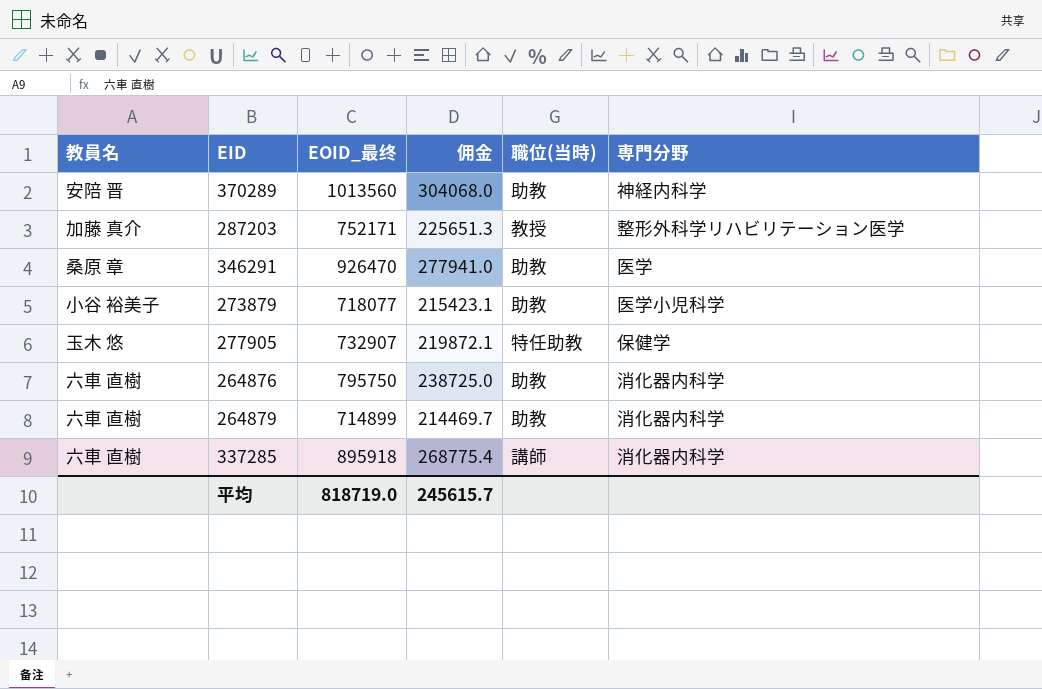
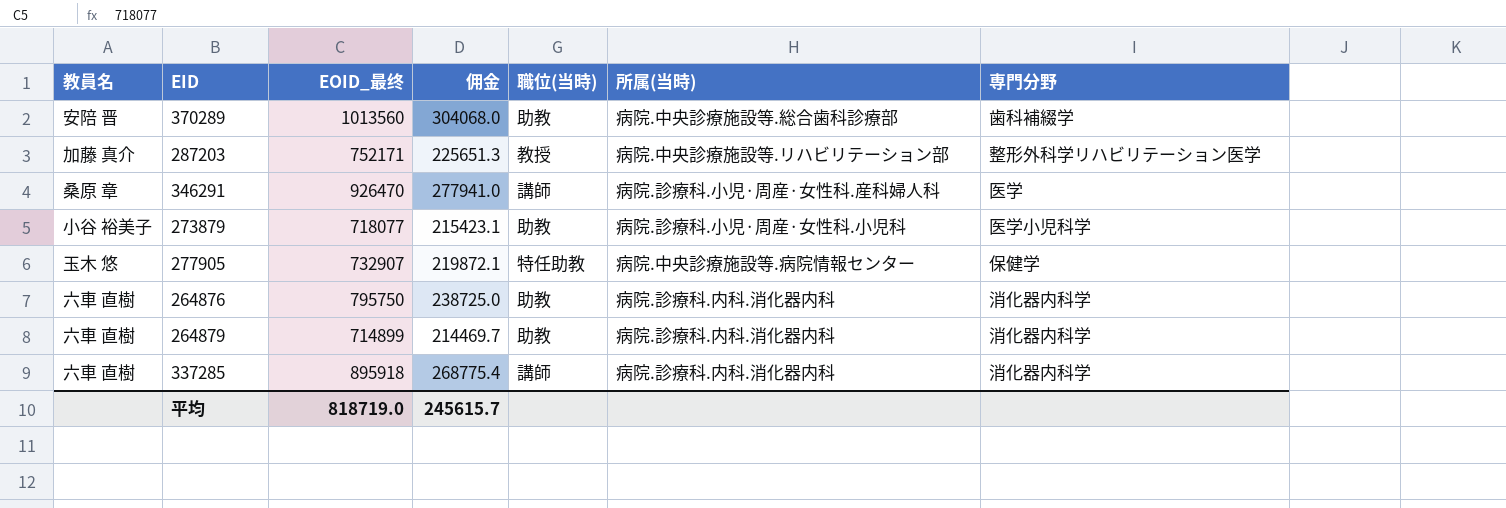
column 所属(当時) | position: none -> 6
370289 | 専門分野: 神経内科学 -> 歯科補綴学
346291 | 職位(当時): 助教 -> 講師

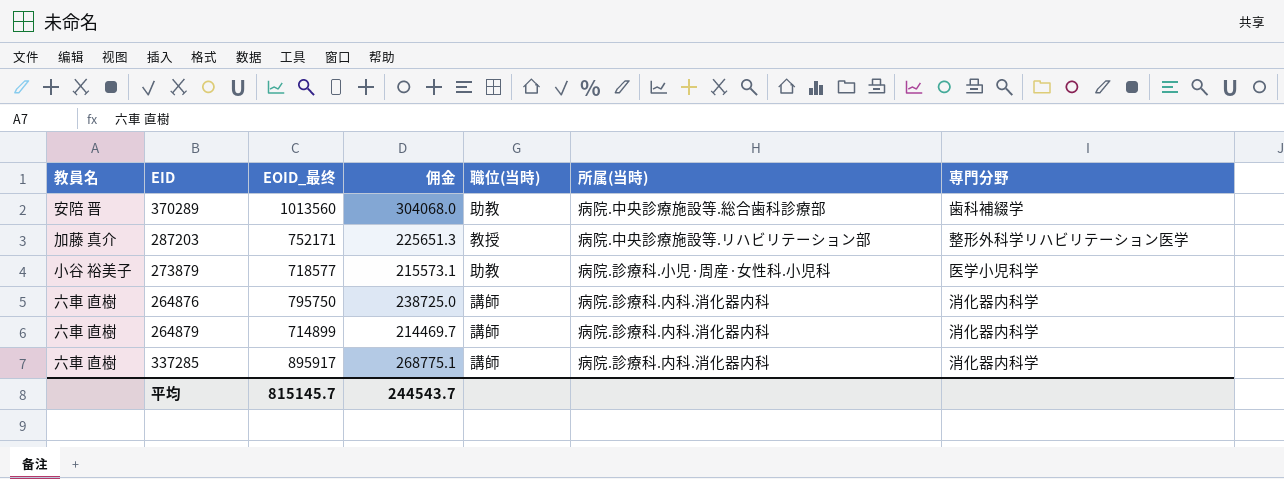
row 346291: 桑原 章 | 926470 | 277941.0 | 講師 | 病院.診療科.小児·周産·女性科.産科婦人科 | 医学 -> none
row 277905: 玉木 悠 | 732907 | 219872.1 | 特任助教 | 病院.中央診療施設等.病院情報センター | 保健学 -> none
273879 | EOID_最终: 718077 -> 718577
273879 | 佣金: 215423.1 -> 215573.1
264876 | 職位(当時): 助教 -> 講師
264879 | 職位(当時): 助教 -> 講師
337285 | EOID_最终: 895918 -> 895917
337285 | 佣金: 268775.4 -> 268775.1
平均 | EOID_最终: 818719.0 -> 815145.7
平均 | 佣金: 245615.7 -> 244543.7

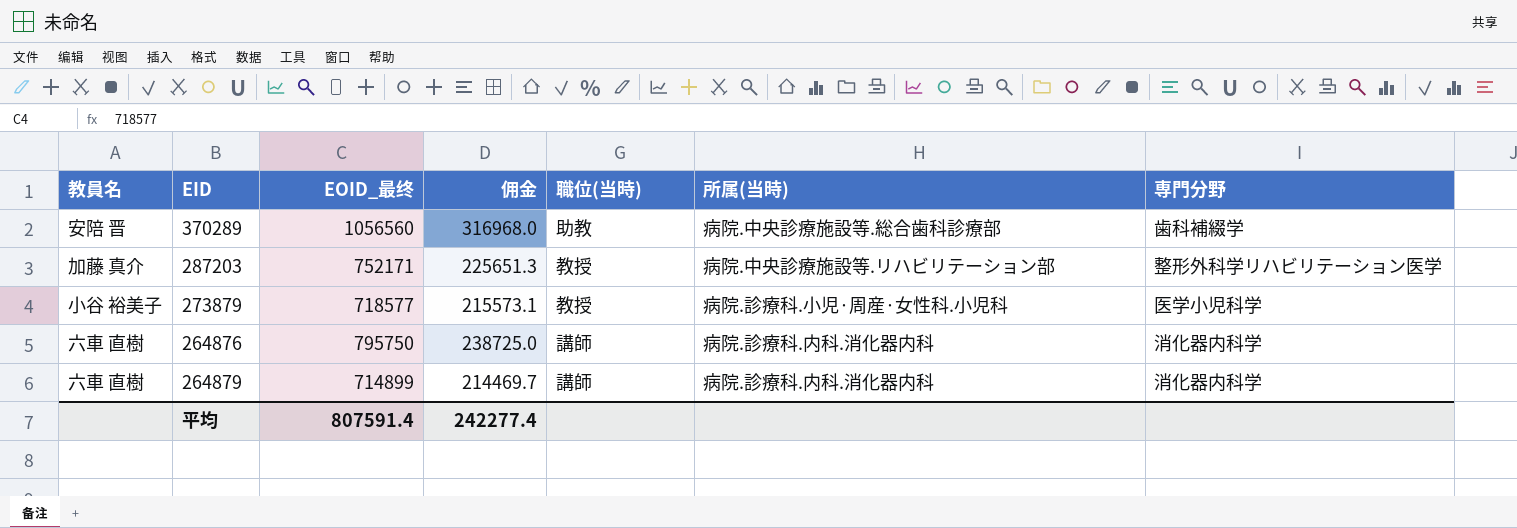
row 337285: 六車 直樹 | 895917 | 268775.1 | 講師 | 病院.診療科.内科.消化器内科 | 消化器内科学 -> none
370289 | EOID_最终: 1013560 -> 1056560
370289 | 佣金: 304068.0 -> 316968.0
273879 | 職位(当時): 助教 -> 教授
平均 | EOID_最终: 815145.7 -> 807591.4
平均 | 佣金: 244543.7 -> 242277.4

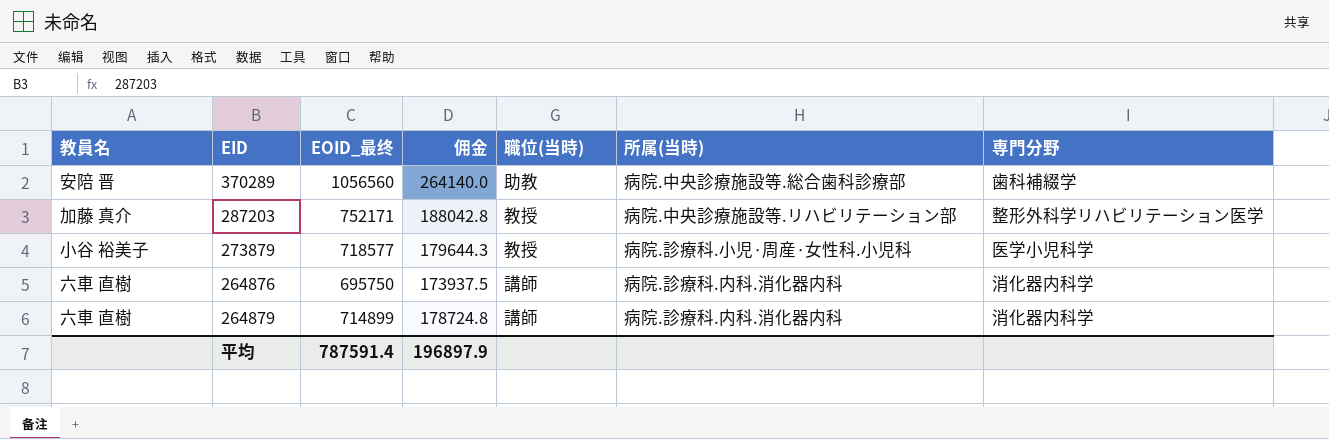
column 佣金 | formula: [EOID_最终] * 0.3 -> [EOID_最终] * 0.25
264876 | EOID_最终: 795750 -> 695750
平均 | EOID_最终: 807591.4 -> 787591.4
平均 | 佣金: 242277.4 -> 196897.9

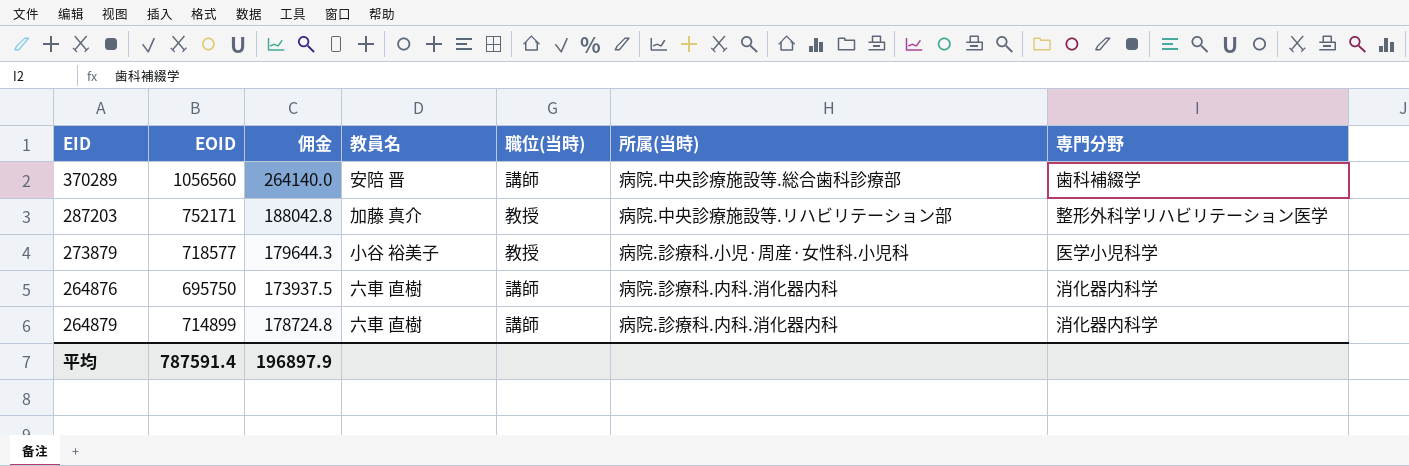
column name: EOID_最终 -> EOID
column 教員名 | position: 1 -> 4
370289 | 職位(当時): 助教 -> 講師

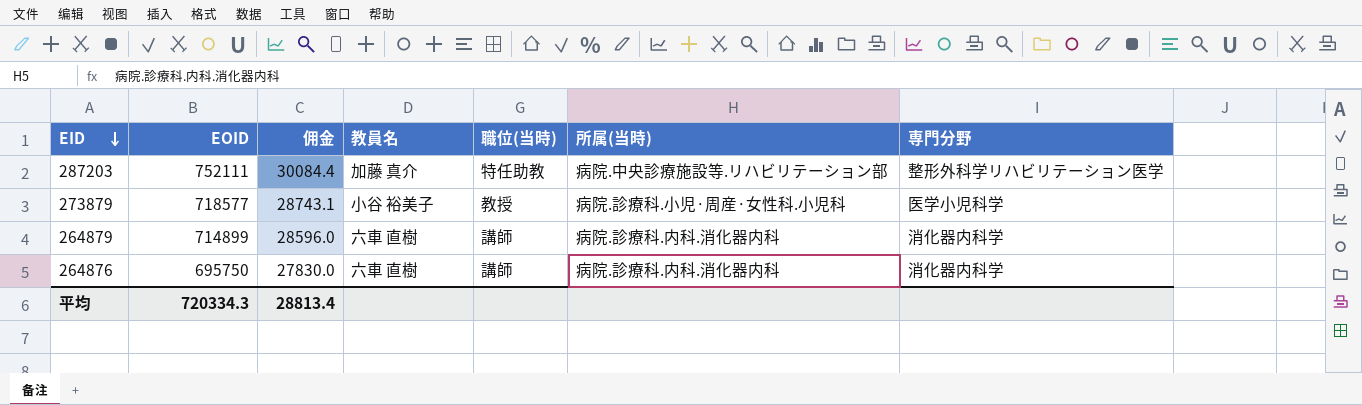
row order: none -> EID descending
column 佣金 | formula: [EOID] * 0.25 -> [EOID] * 0.04
row 370289: 1056560 | 264140.0 | 安陪 晋 | 講師 | 病院.中央診療施設等.総合歯科診療部 | 歯科補綴学 -> none
287203 | EOID: 752171 -> 752111
287203 | 職位(当時): 教授 -> 特任助教
平均 | EOID: 787591.4 -> 720334.3
平均 | 佣金: 196897.9 -> 28813.4

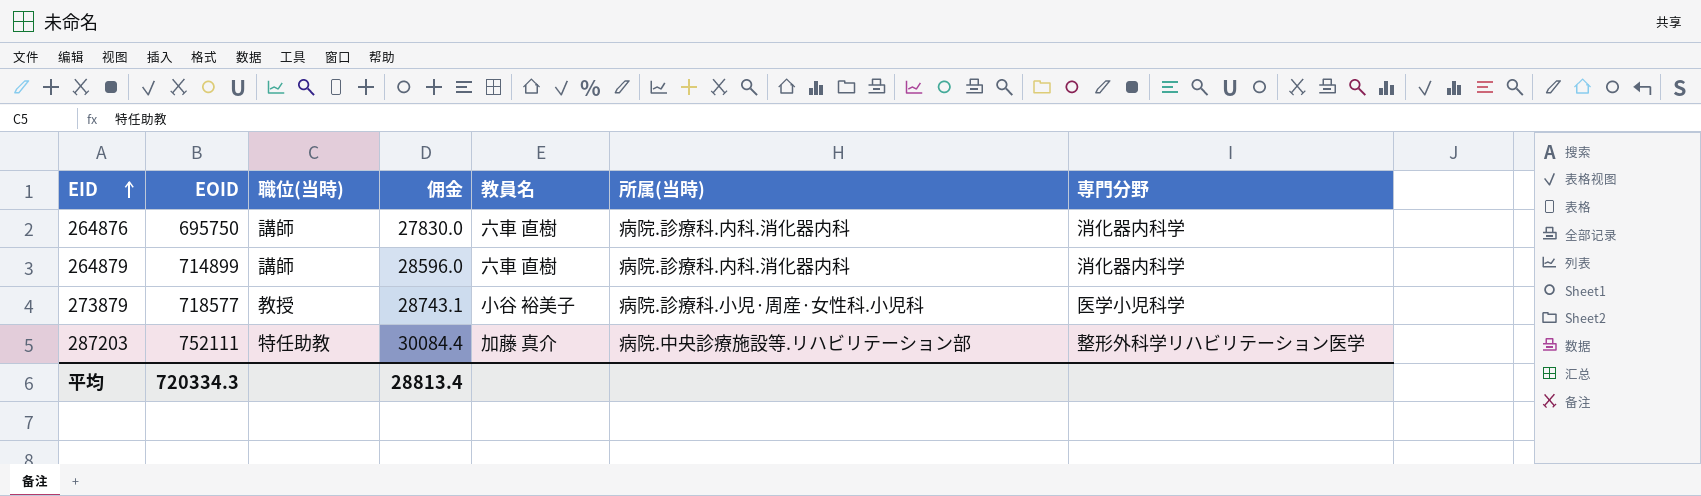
row order: EID descending -> EID ascending
column 職位(当時) | position: 5 -> 3

